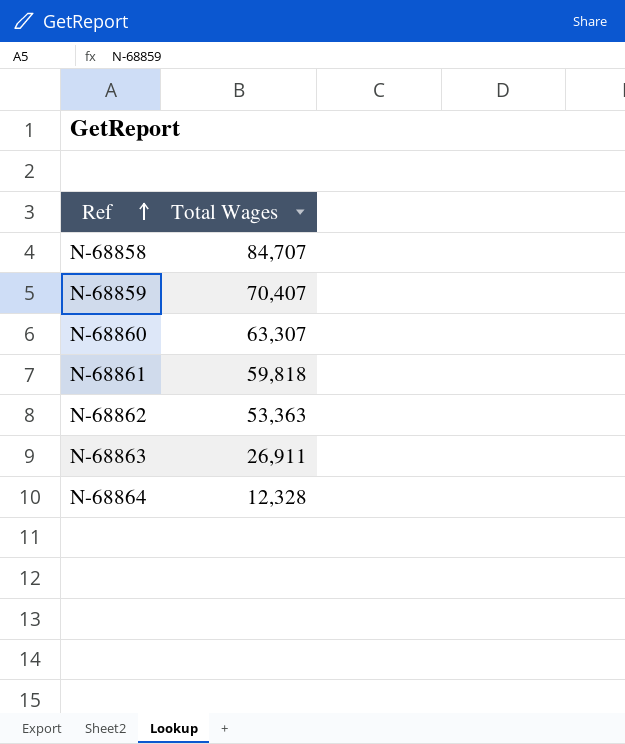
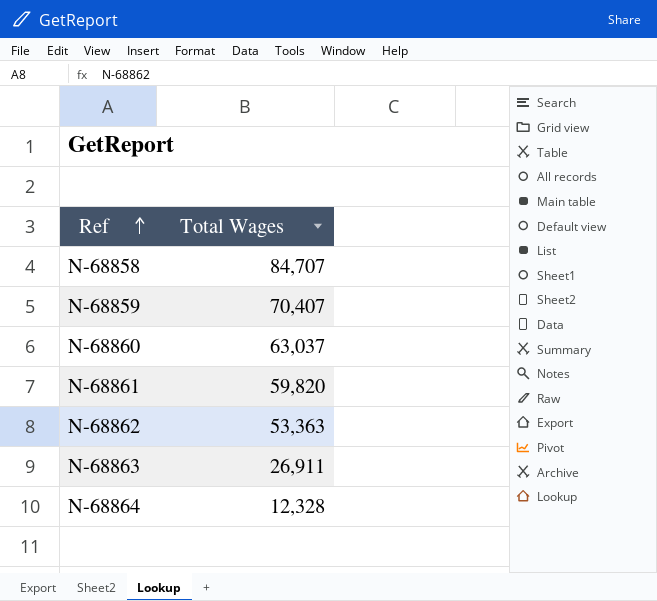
N-68860 | Total Wages: 63,307 -> 63,037
N-68861 | Total Wages: 59,818 -> 59,820

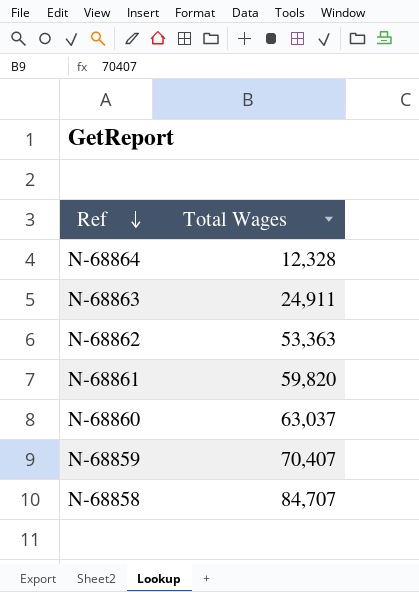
row order: Ref ascending -> Ref descending
N-68863 | Total Wages: 26,911 -> 24,911

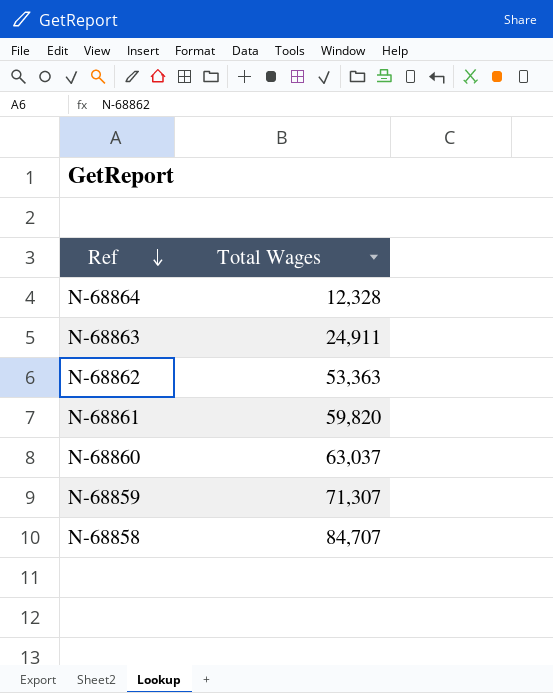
N-68859 | Total Wages: 70,407 -> 71,307

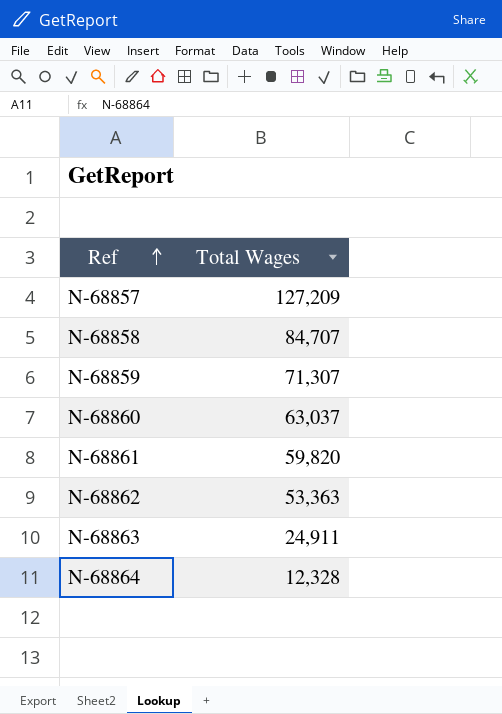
row order: Ref descending -> Ref ascending
row N-68857: none -> 127,209

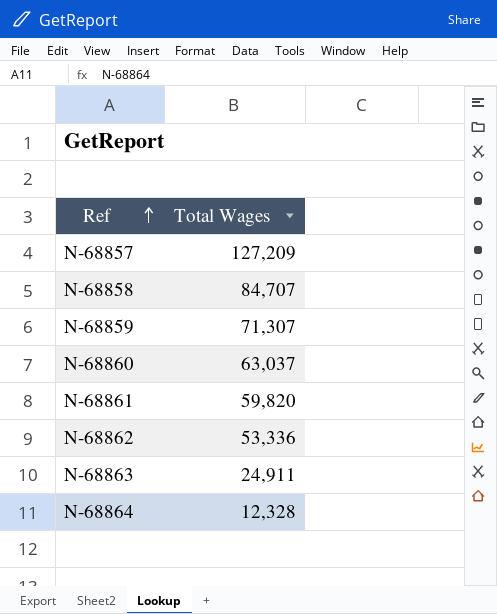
N-68862 | Total Wages: 53,363 -> 53,336

